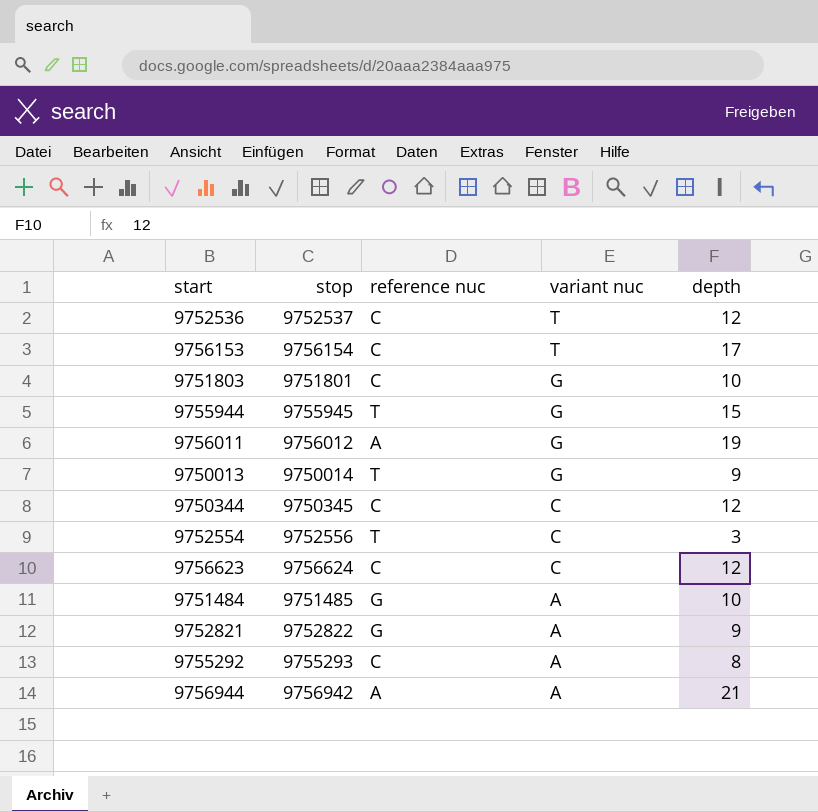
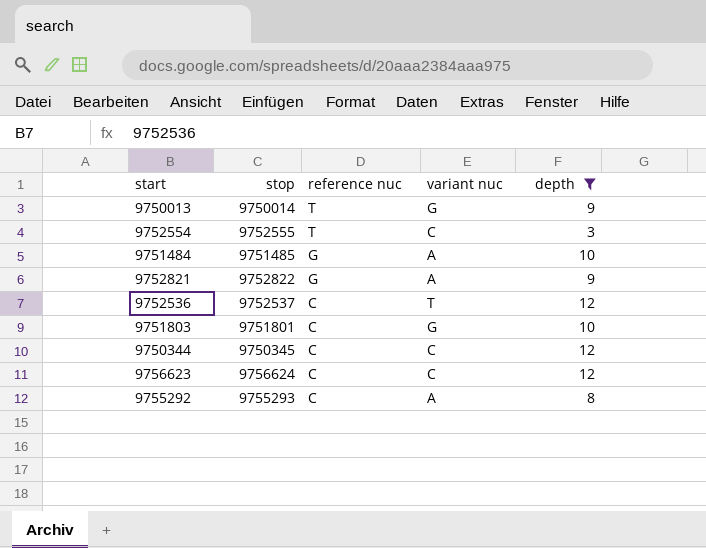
filter: none -> depth <= 12
row order: variant nuc descending -> reference nuc descending
9752554 | stop: 9752556 -> 9752555

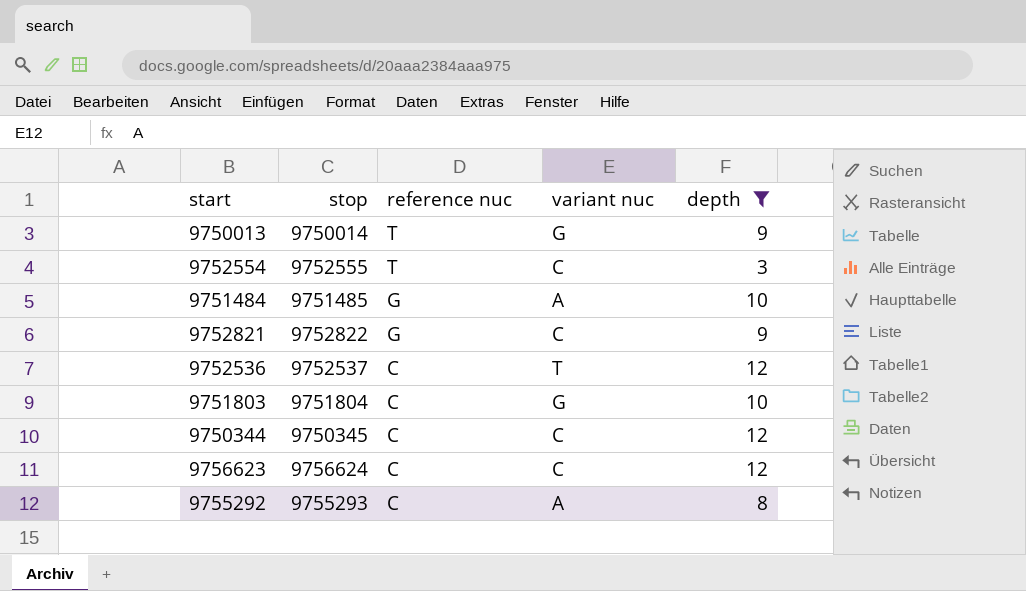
9752821 | variant nuc: A -> C
9751803 | stop: 9751801 -> 9751804

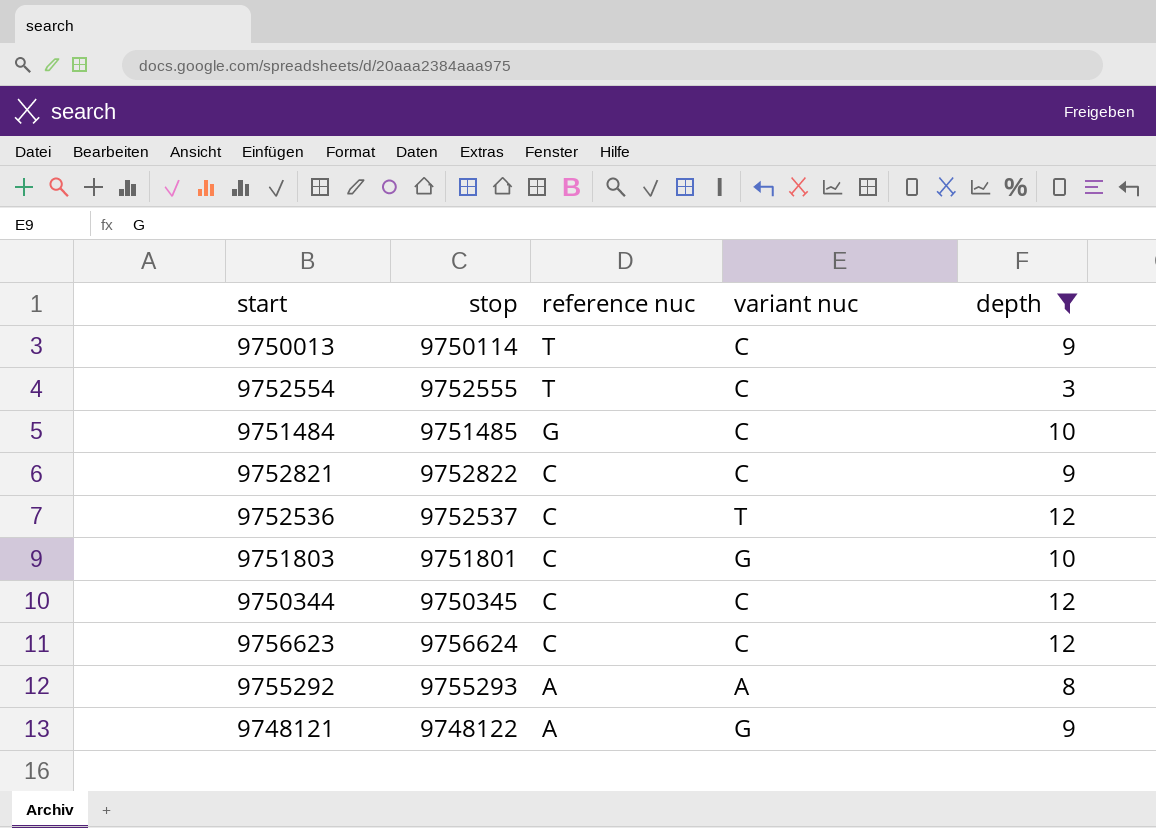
9750013 | stop: 9750014 -> 9750114
9750013 | variant nuc: G -> C
9751484 | variant nuc: A -> C
9752821 | reference nuc: G -> C
9751803 | stop: 9751804 -> 9751801
9755292 | reference nuc: C -> A
row 9748121: none -> 9748122 | A | G | 9

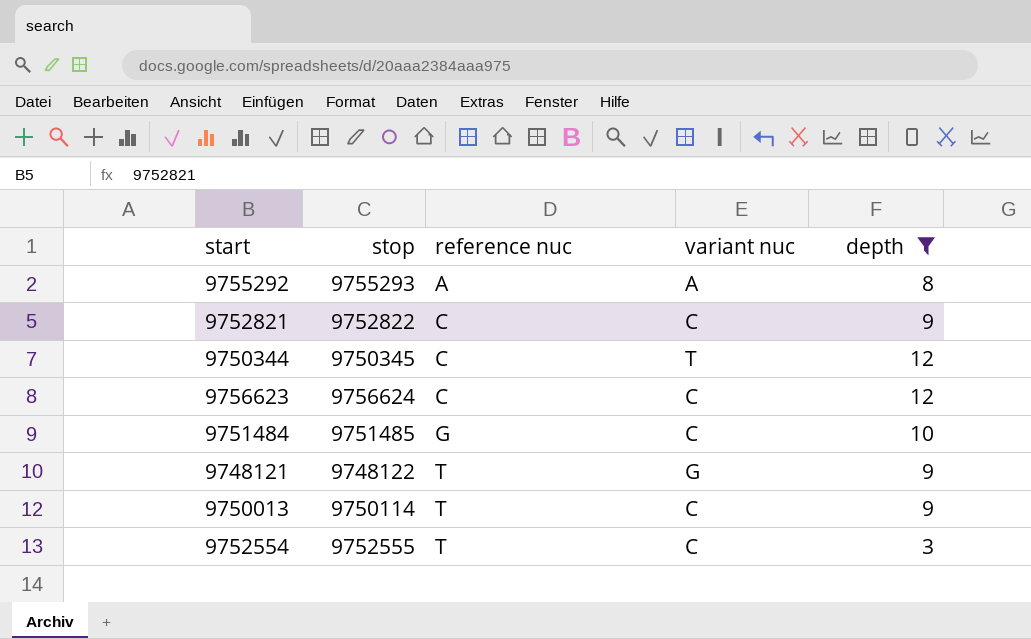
row order: reference nuc descending -> reference nuc ascending
row 9752536: 9752537 | C | T | 12 -> none
row 9751803: 9751801 | C | G | 10 -> none
9750344 | variant nuc: C -> T
9748121 | reference nuc: A -> T

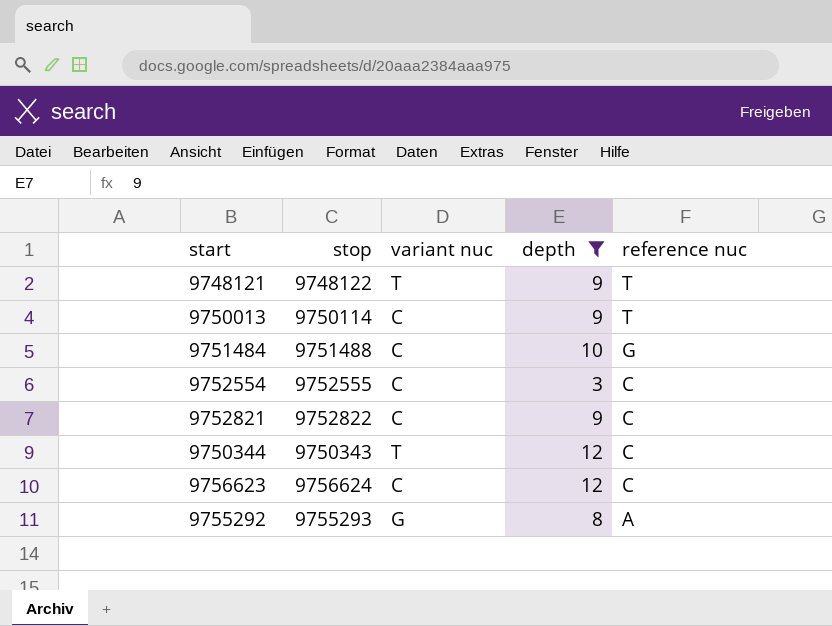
row order: reference nuc ascending -> reference nuc descending
column reference nuc | position: 3 -> 5
9748121 | variant nuc: G -> T
9751484 | stop: 9751485 -> 9751488
9752554 | reference nuc: T -> C
9750344 | stop: 9750345 -> 9750343
9755292 | variant nuc: A -> G

